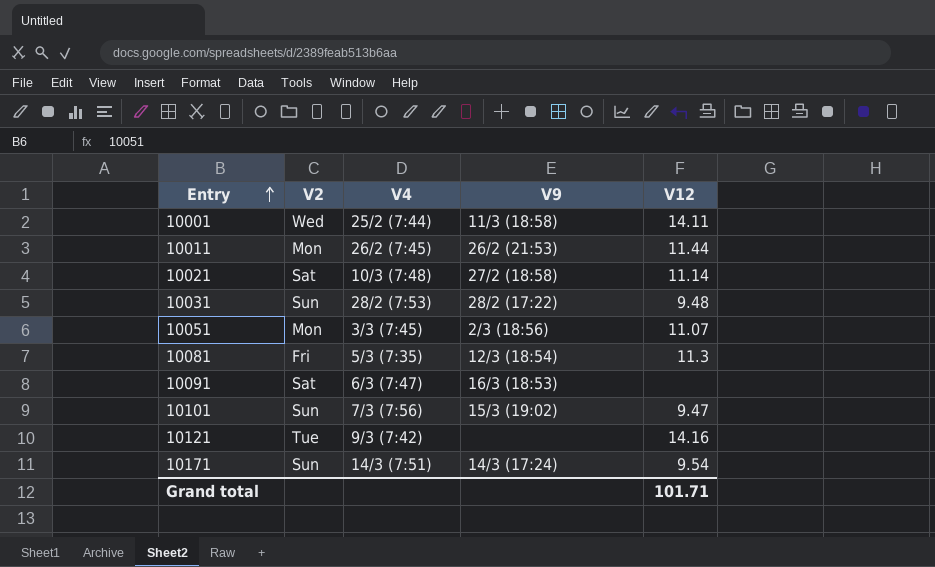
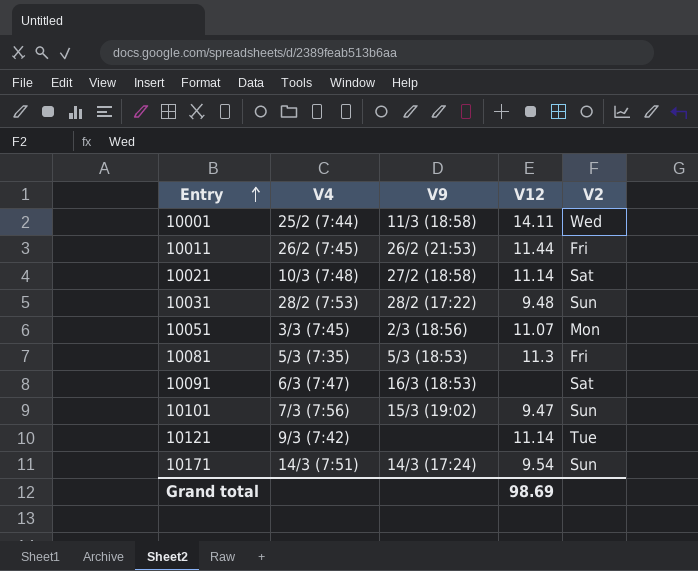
column V2 | position: 2 -> 5
10011 | V2: Mon -> Fri
10081 | V9: 12/3 (18:54) -> 5/3 (18:53)
10121 | V12: 14.16 -> 11.14
Grand total | V12: 101.71 -> 98.69

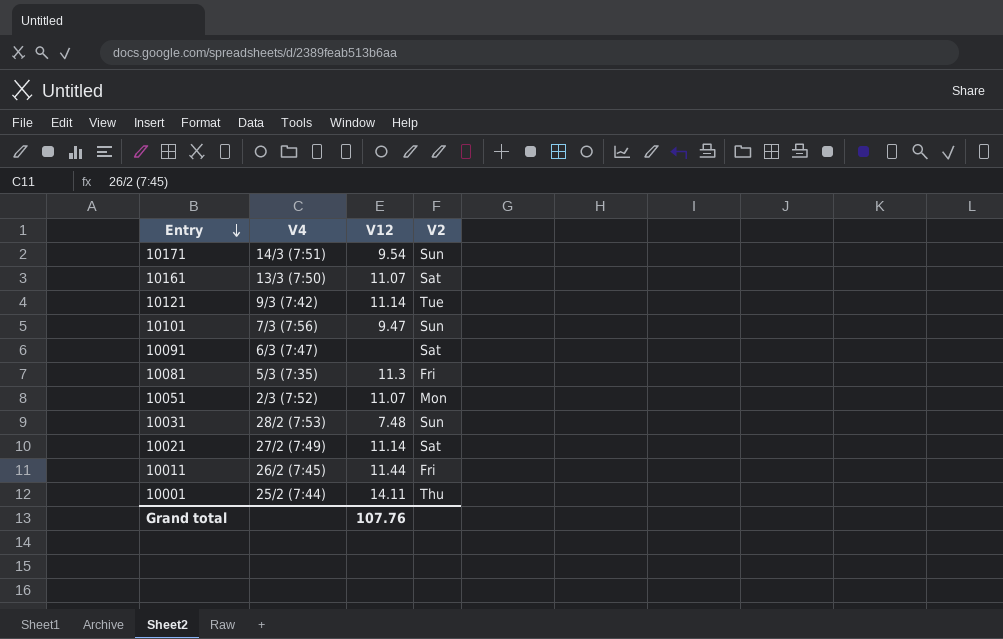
row order: Entry ascending -> Entry descending
column V9 | position: 3 -> none
row 10161: none -> 13/3 (7:50) | 11.07 | Sat
10051 | V4: 3/3 (7:45) -> 2/3 (7:52)
10031 | V12: 9.48 -> 7.48
10021 | V4: 10/3 (7:48) -> 27/2 (7:49)
10001 | V2: Wed -> Thu
Grand total | V12: 98.69 -> 107.76

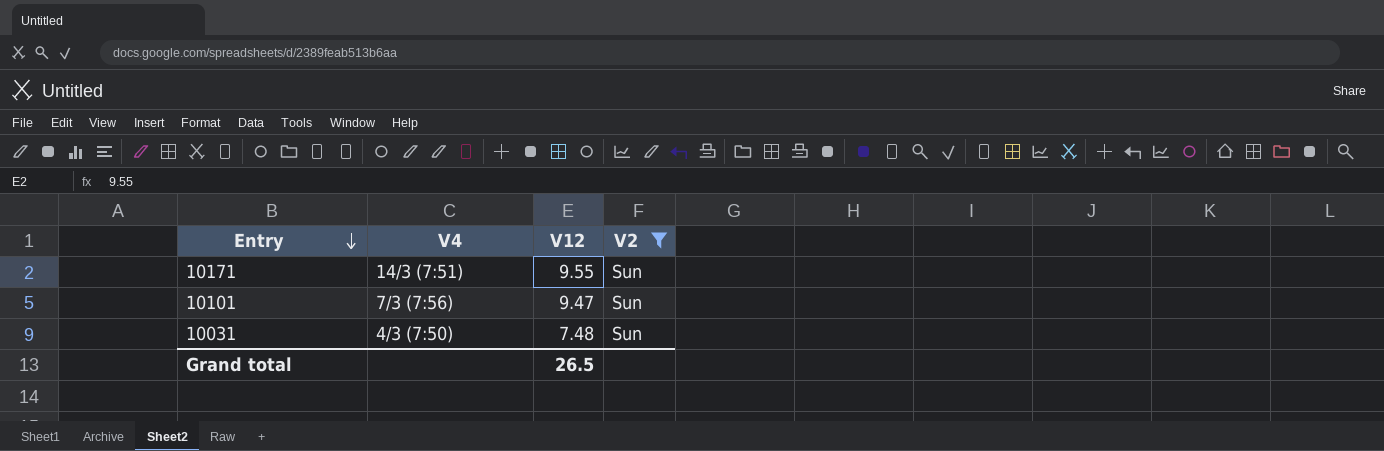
filter: none -> V2 = Sun
10171 | V12: 9.54 -> 9.55
10031 | V4: 28/2 (7:53) -> 4/3 (7:50)
Grand total | V12: 107.76 -> 26.5

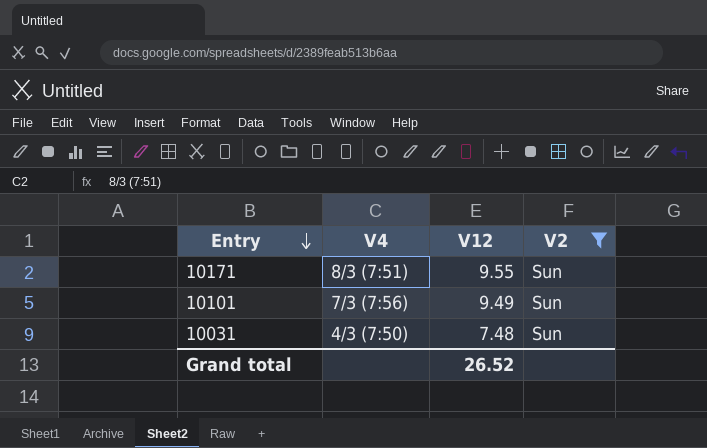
10171 | V4: 14/3 (7:51) -> 8/3 (7:51)
10101 | V12: 9.47 -> 9.49
Grand total | V12: 26.5 -> 26.52

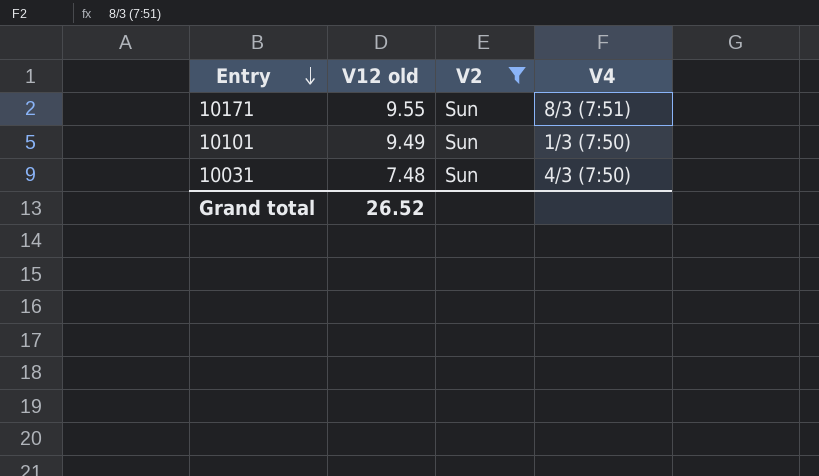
column name: V12 -> V12 old
column V4 | position: 2 -> 4
10101 | V4: 7/3 (7:56) -> 1/3 (7:50)

